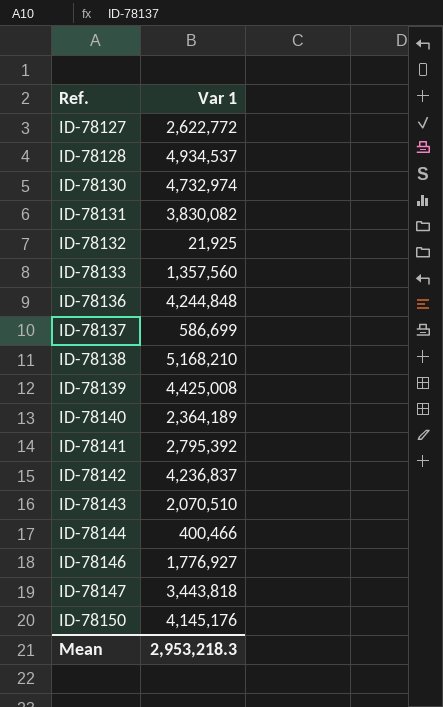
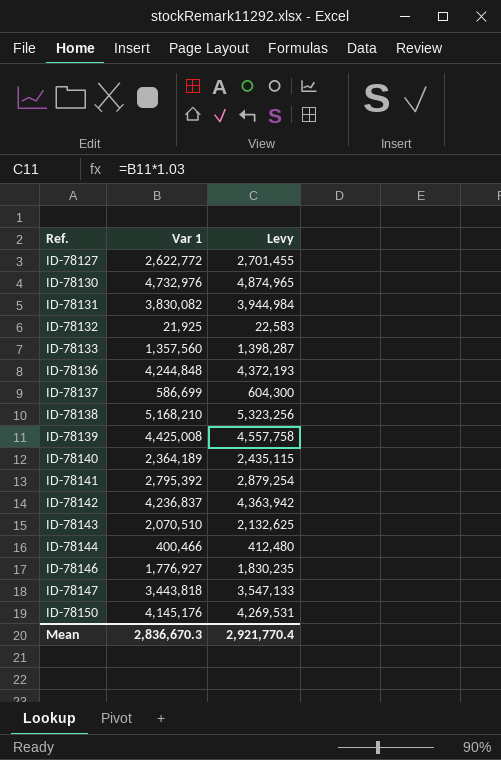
column Levy | formula: none -> [Var 1] * 1.03
row ID-78128: 4,934,537 -> none
ID-78130 | Var 1: 4,732,974 -> 4,732,976
Mean | Var 1: 2,953,218.3 -> 2,836,670.3

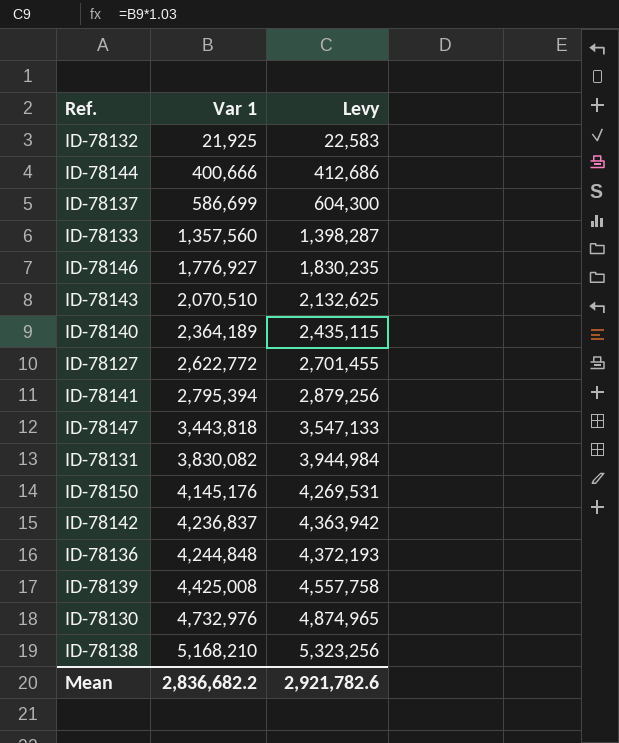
row order: Ref. ascending -> Var 1 ascending
ID-78144 | Var 1: 400,466 -> 400,666
ID-78144 | Levy: 412,480 -> 412,686
ID-78141 | Var 1: 2,795,392 -> 2,795,394
ID-78141 | Levy: 2,879,254 -> 2,879,256
Mean | Var 1: 2,836,670.3 -> 2,836,682.2
Mean | Levy: 2,921,770.4 -> 2,921,782.6

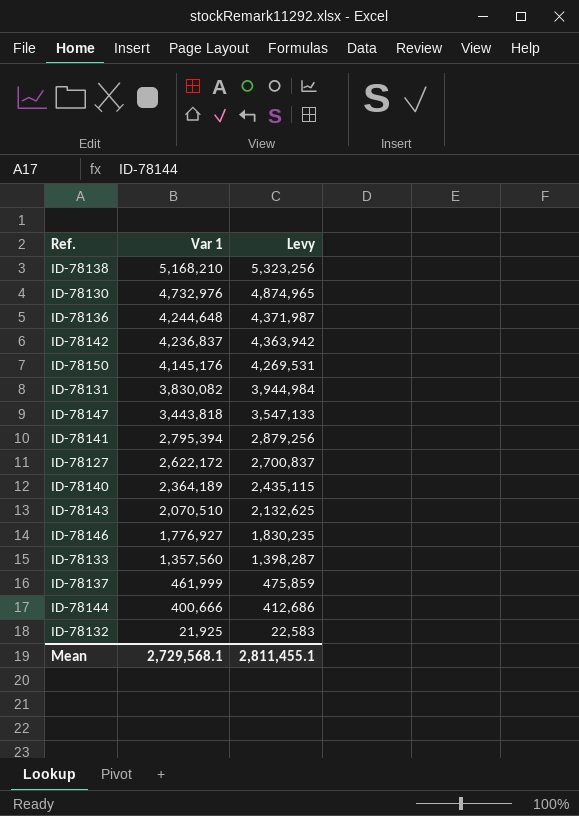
row order: Var 1 ascending -> Var 1 descending
row ID-78139: 4,425,008 | 4,557,758 -> none
ID-78136 | Var 1: 4,244,848 -> 4,244,648
ID-78136 | Levy: 4,372,193 -> 4,371,987
ID-78127 | Var 1: 2,622,772 -> 2,622,172
ID-78127 | Levy: 2,701,455 -> 2,700,837
ID-78137 | Var 1: 586,699 -> 461,999
ID-78137 | Levy: 604,300 -> 475,859
Mean | Var 1: 2,836,682.2 -> 2,729,568.1
Mean | Levy: 2,921,782.6 -> 2,811,455.1

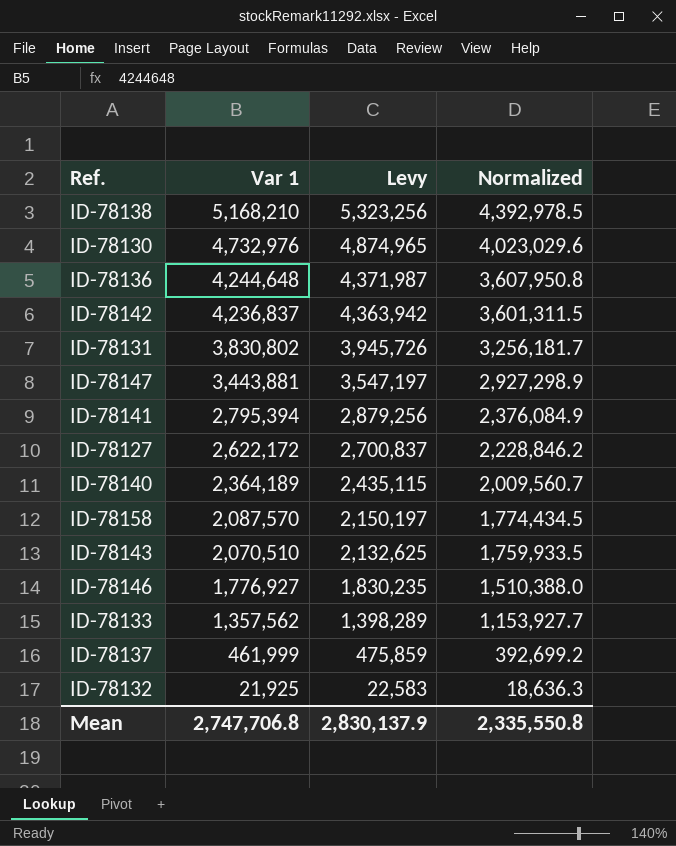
column Normalized | formula: none -> [Var 1] * 0.85
row ID-78150: 4,145,176 | 4,269,531 -> none
row ID-78144: 400,666 | 412,686 -> none
ID-78131 | Var 1: 3,830,082 -> 3,830,802
ID-78131 | Levy: 3,944,984 -> 3,945,726
ID-78147 | Var 1: 3,443,818 -> 3,443,881
ID-78147 | Levy: 3,547,133 -> 3,547,197
row ID-78158: none -> 2,087,570 | 2,150,197 | 1,774,434.5
ID-78133 | Var 1: 1,357,560 -> 1,357,562
ID-78133 | Levy: 1,398,287 -> 1,398,289
Mean | Var 1: 2,729,568.1 -> 2,747,706.8
Mean | Levy: 2,811,455.1 -> 2,830,137.9

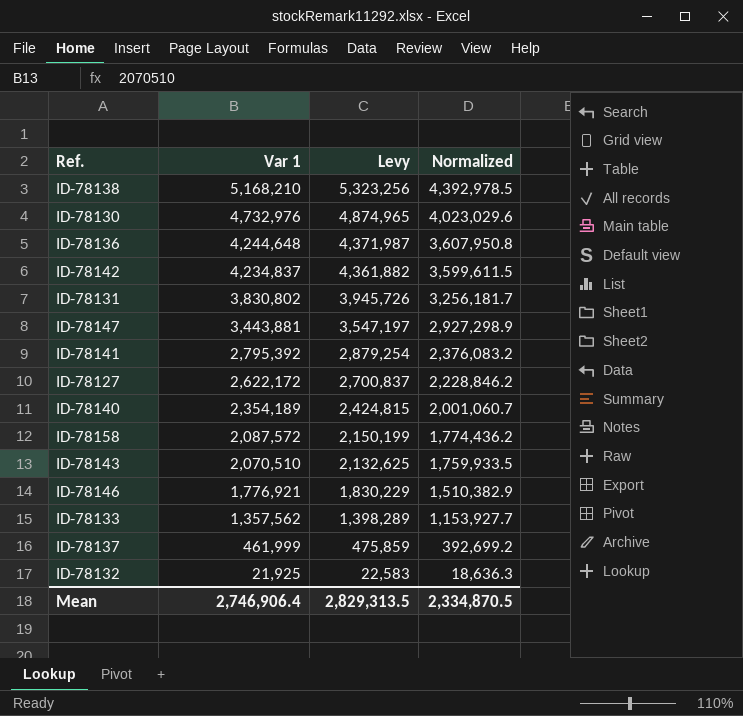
ID-78142 | Var 1: 4,236,837 -> 4,234,837
ID-78142 | Levy: 4,363,942 -> 4,361,882
ID-78142 | Normalized: 3,601,311.5 -> 3,599,611.5
ID-78141 | Var 1: 2,795,394 -> 2,795,392
ID-78141 | Levy: 2,879,256 -> 2,879,254
ID-78141 | Normalized: 2,376,084.9 -> 2,376,083.2
ID-78140 | Var 1: 2,364,189 -> 2,354,189
ID-78140 | Levy: 2,435,115 -> 2,424,815
ID-78140 | Normalized: 2,009,560.7 -> 2,001,060.7
ID-78158 | Var 1: 2,087,570 -> 2,087,572
ID-78158 | Levy: 2,150,197 -> 2,150,199
ID-78158 | Normalized: 1,774,434.5 -> 1,774,436.2
ID-78146 | Var 1: 1,776,927 -> 1,776,921
ID-78146 | Levy: 1,830,235 -> 1,830,229
ID-78146 | Normalized: 1,510,388.0 -> 1,510,382.9
Mean | Var 1: 2,747,706.8 -> 2,746,906.4
Mean | Levy: 2,830,137.9 -> 2,829,313.5
Mean | Normalized: 2,335,550.8 -> 2,334,870.5

